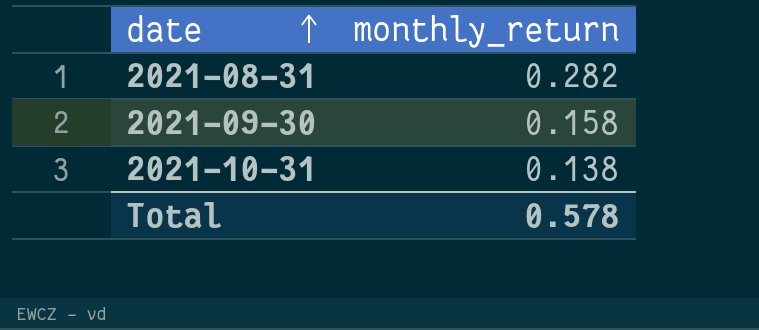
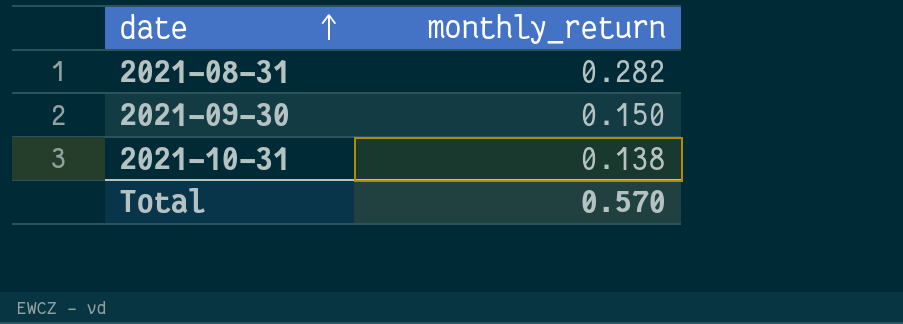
2021-09-30 | monthly_return: 0.158 -> 0.150
Total | monthly_return: 0.578 -> 0.570

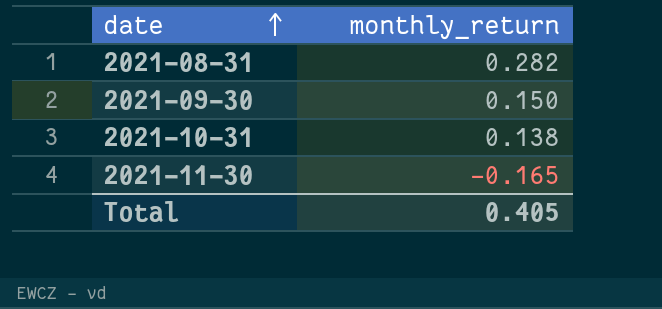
row 2021-11-30: none -> -0.165
Total | monthly_return: 0.570 -> 0.405

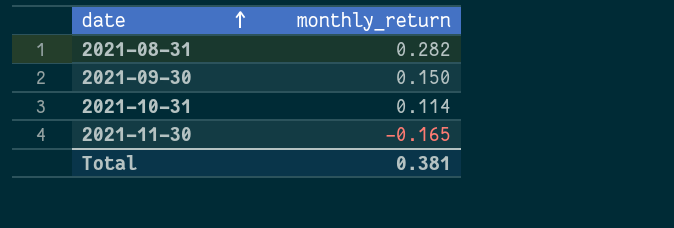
2021-10-31 | monthly_return: 0.138 -> 0.114
Total | monthly_return: 0.405 -> 0.381

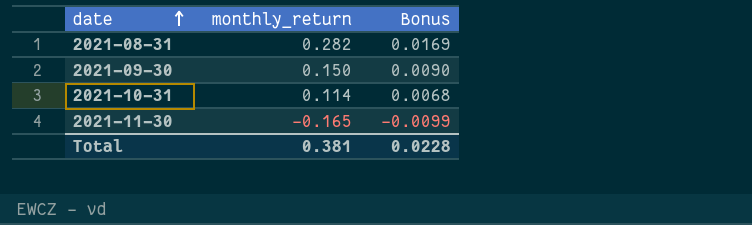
column Bonus | formula: none -> [monthly_return] * 0.06

